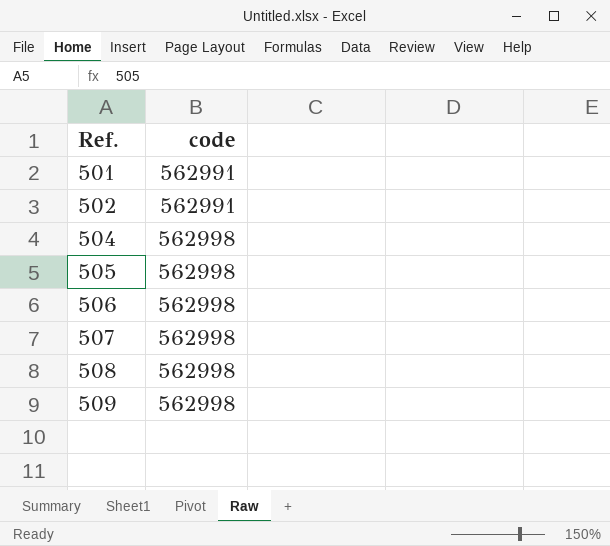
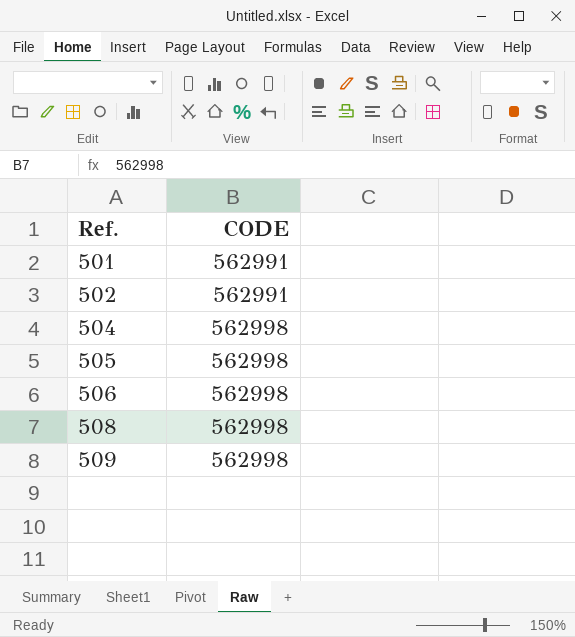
column name: code -> CODE
row 507: 562998 -> none

